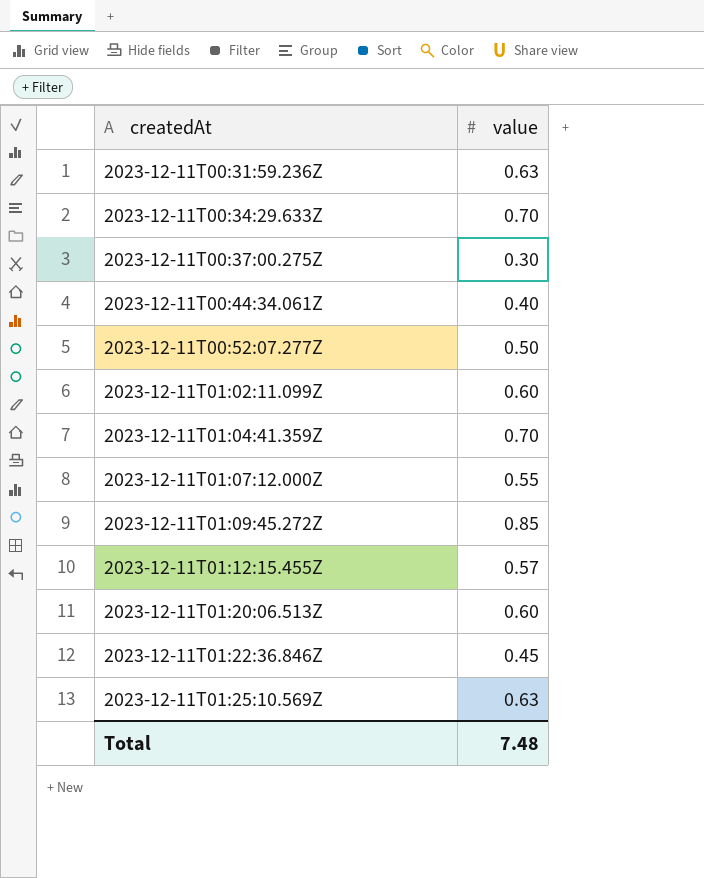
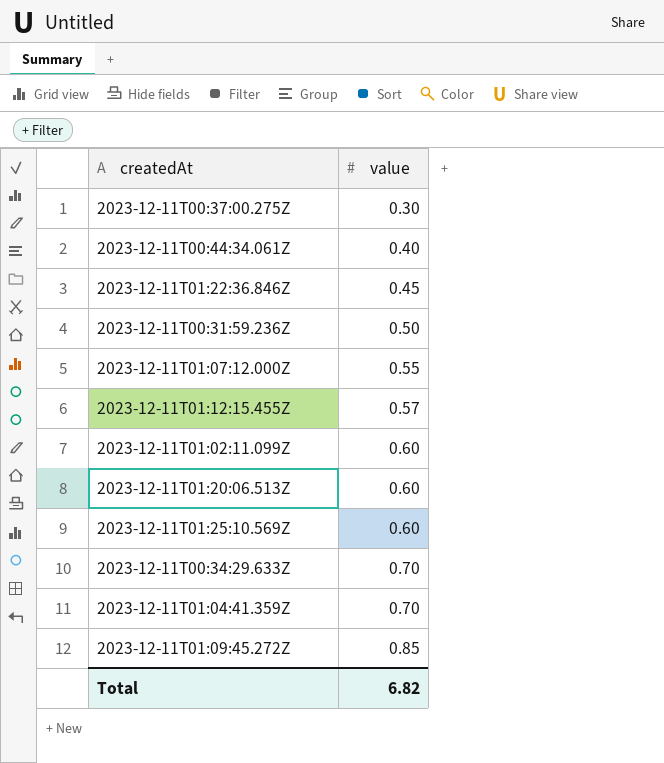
row order: createdAt ascending -> value ascending
row 2023-12-11T00:52:07.277Z: 0.50 -> none
2023-12-11T00:31:59.236Z | value: 0.63 -> 0.50
2023-12-11T01:25:10.569Z | value: 0.63 -> 0.60
Total | value: 7.48 -> 6.82

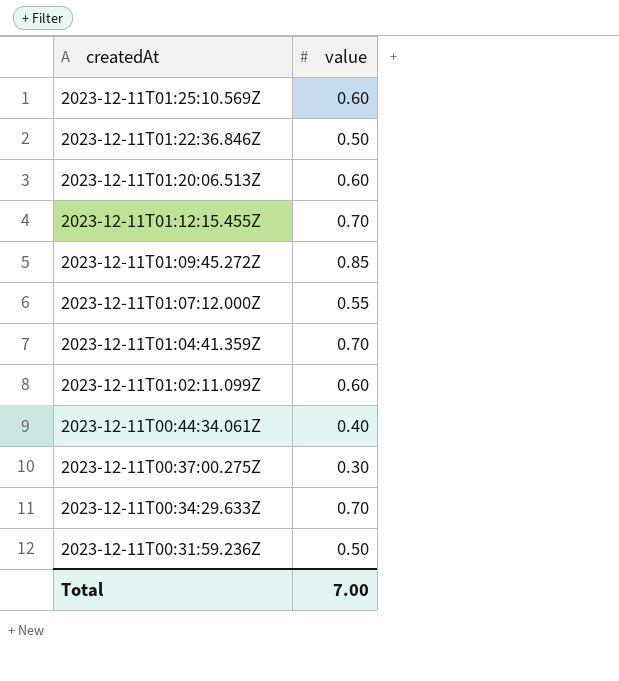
row order: value ascending -> createdAt descending
2023-12-11T01:22:36.846Z | value: 0.45 -> 0.50
2023-12-11T01:12:15.455Z | value: 0.57 -> 0.70
Total | value: 6.82 -> 7.00

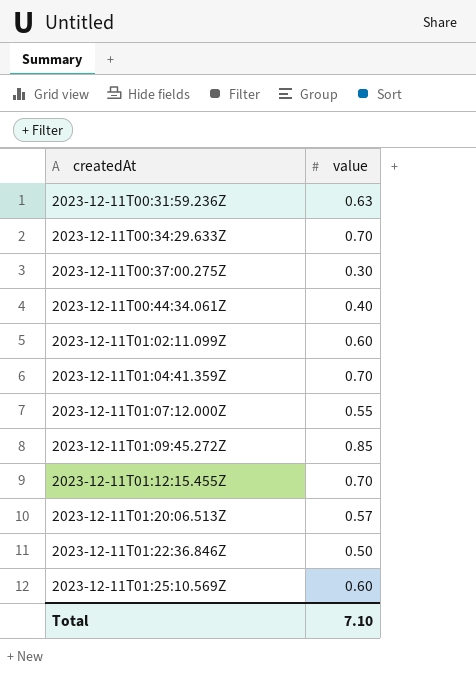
row order: createdAt descending -> createdAt ascending
2023-12-11T00:31:59.236Z | value: 0.50 -> 0.63
2023-12-11T01:20:06.513Z | value: 0.60 -> 0.57
Total | value: 7.00 -> 7.10

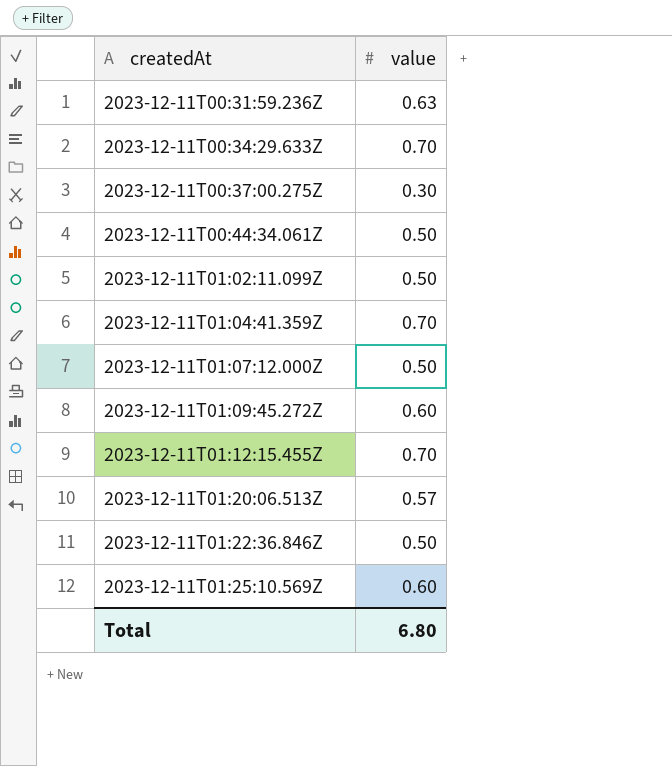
2023-12-11T00:44:34.061Z | value: 0.40 -> 0.50
2023-12-11T01:02:11.099Z | value: 0.60 -> 0.50
2023-12-11T01:07:12.000Z | value: 0.55 -> 0.50
2023-12-11T01:09:45.272Z | value: 0.85 -> 0.60
Total | value: 7.10 -> 6.80

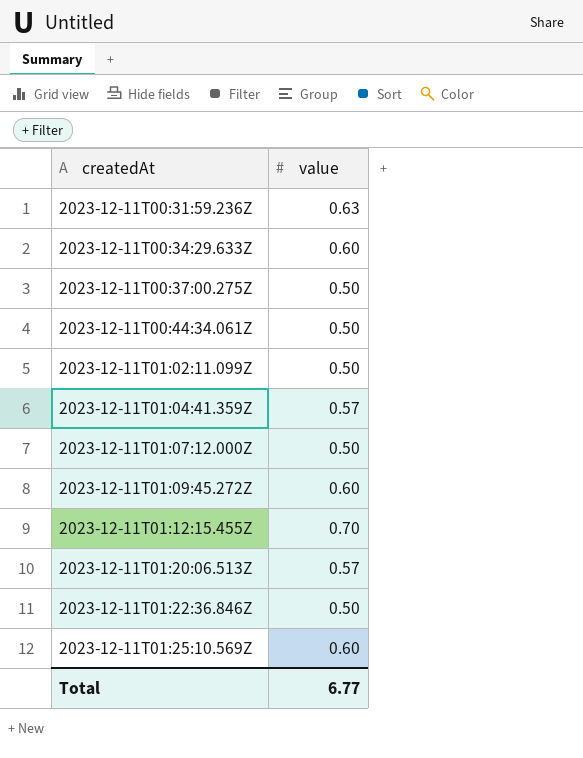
2023-12-11T00:34:29.633Z | value: 0.70 -> 0.60
2023-12-11T00:37:00.275Z | value: 0.30 -> 0.50
2023-12-11T01:04:41.359Z | value: 0.70 -> 0.57
Total | value: 6.80 -> 6.77

